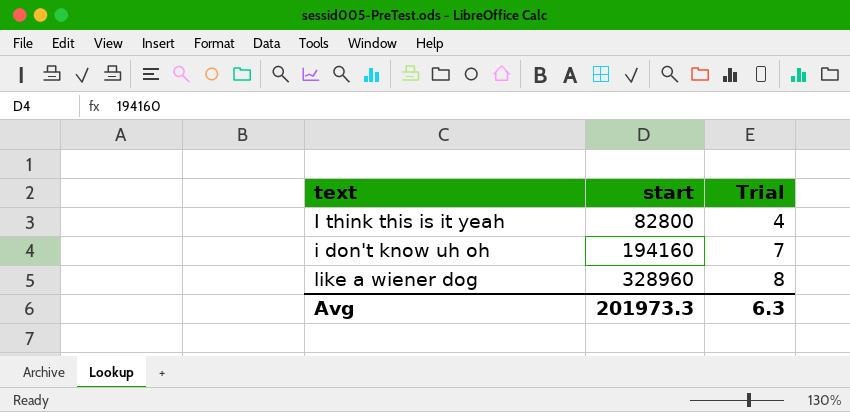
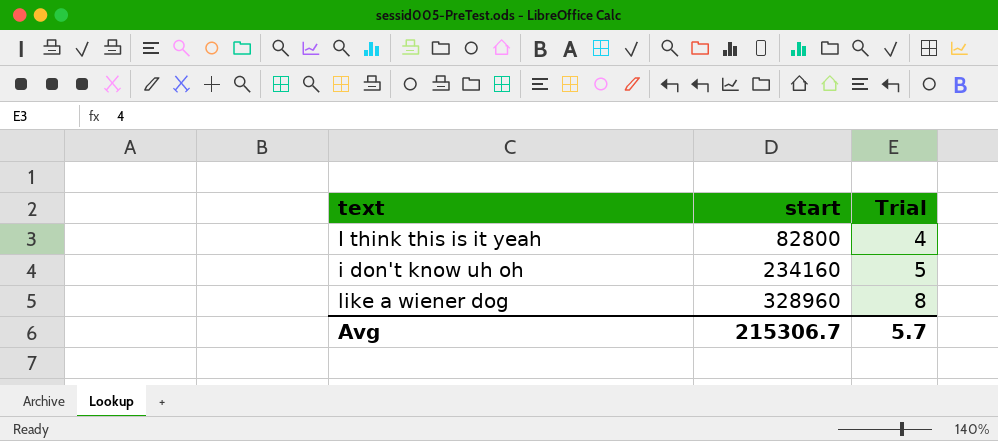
i don't know uh oh | start: 194160 -> 234160
i don't know uh oh | Trial: 7 -> 5
Avg | start: 201973.3 -> 215306.7
Avg | Trial: 6.3 -> 5.7

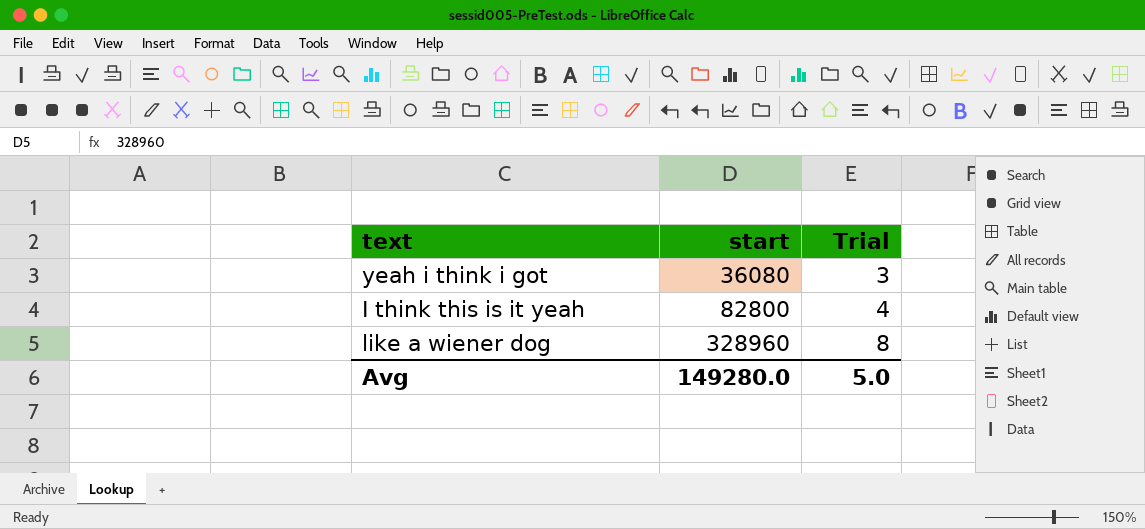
row i don't know uh oh: 234160 | 5 -> none
row yeah i think i got: none -> 36080 | 3
Avg | start: 215306.7 -> 149280.0
Avg | Trial: 5.7 -> 5.0

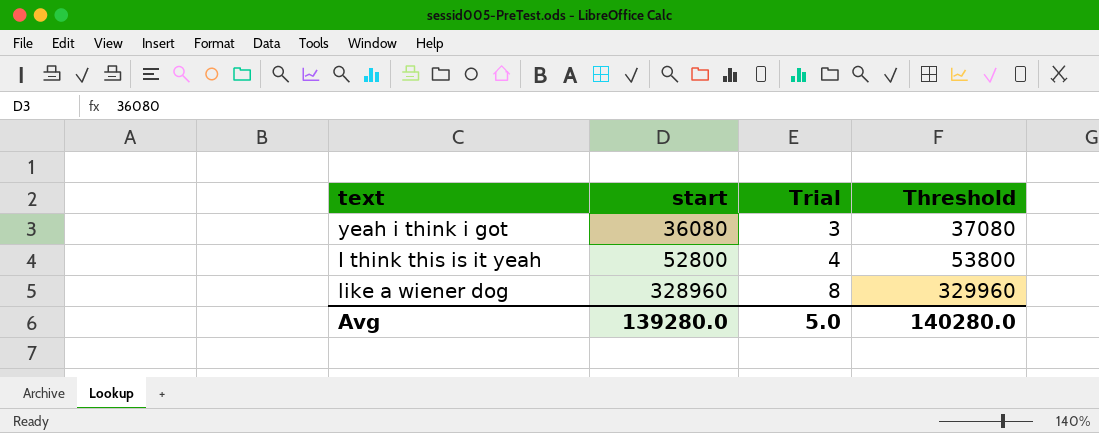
column Threshold | formula: none -> [start] + 1000
I think this is it yeah | start: 82800 -> 52800
Avg | start: 149280.0 -> 139280.0

